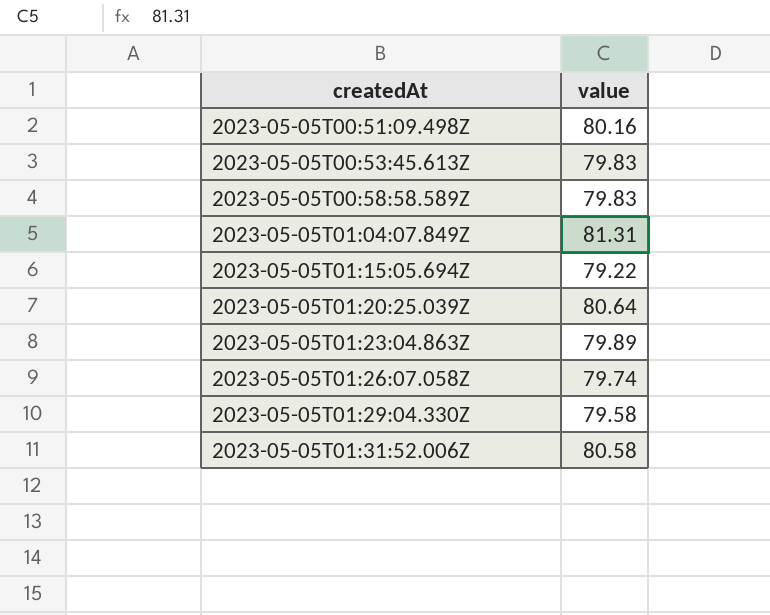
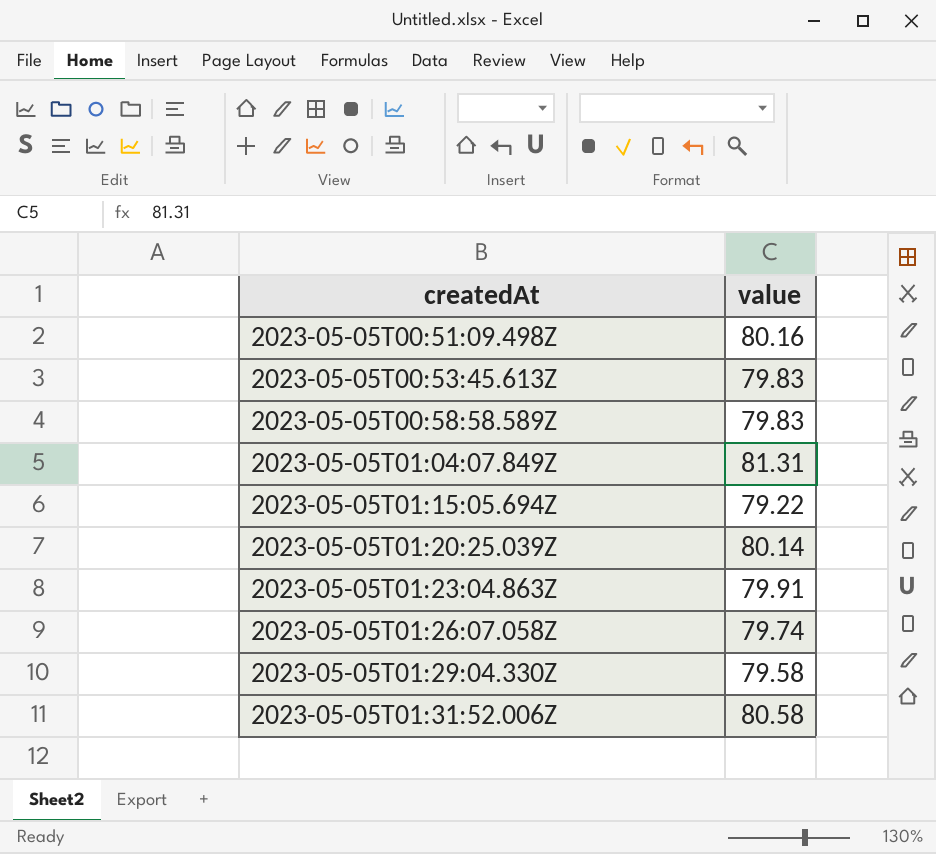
2023-05-05T01:20:25.039Z | value: 80.64 -> 80.14
2023-05-05T01:23:04.863Z | value: 79.89 -> 79.91

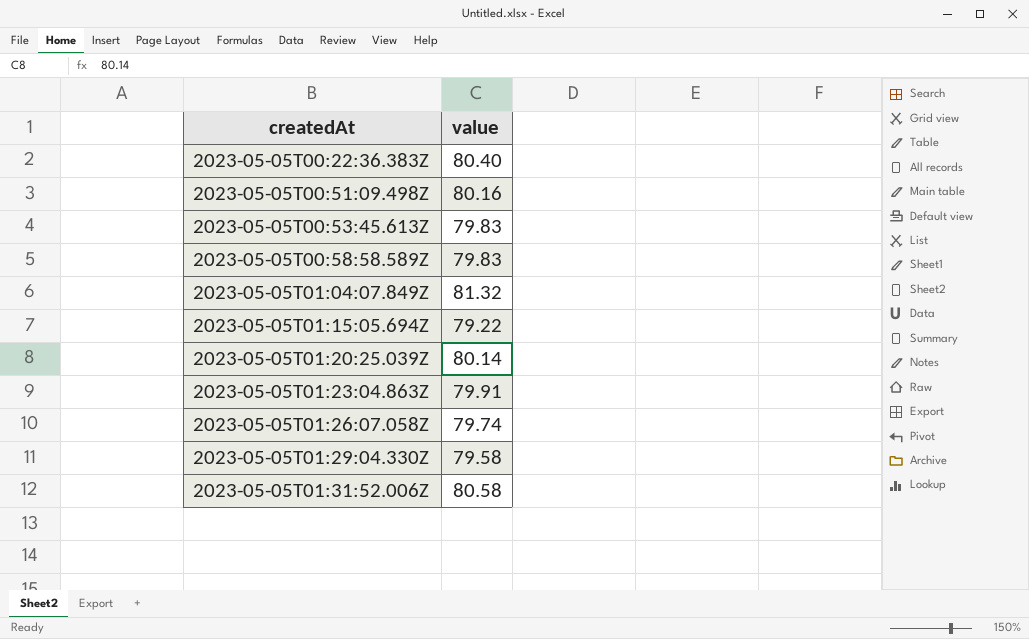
row 2023-05-05T00:22:36.383Z: none -> 80.40
2023-05-05T01:04:07.849Z | value: 81.31 -> 81.32

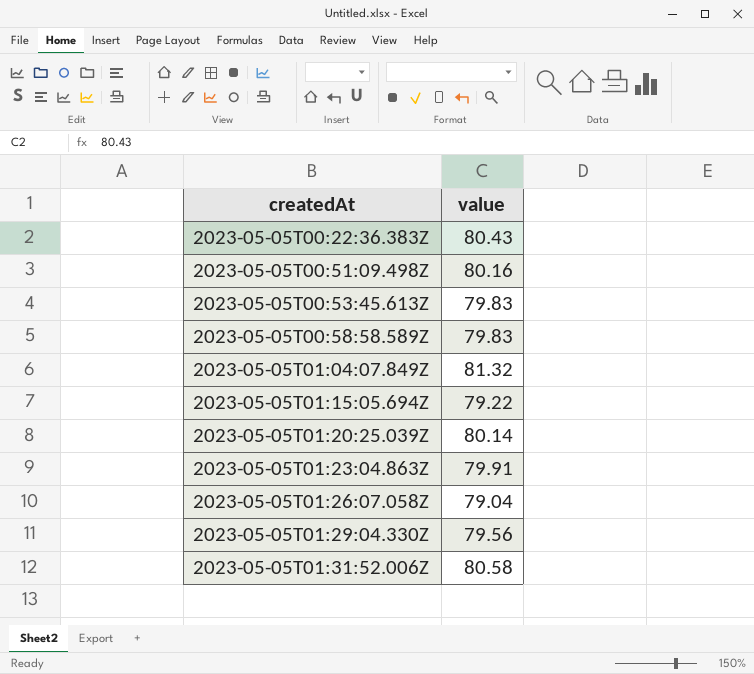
2023-05-05T00:22:36.383Z | value: 80.40 -> 80.43
2023-05-05T01:26:07.058Z | value: 79.74 -> 79.04
2023-05-05T01:29:04.330Z | value: 79.58 -> 79.56

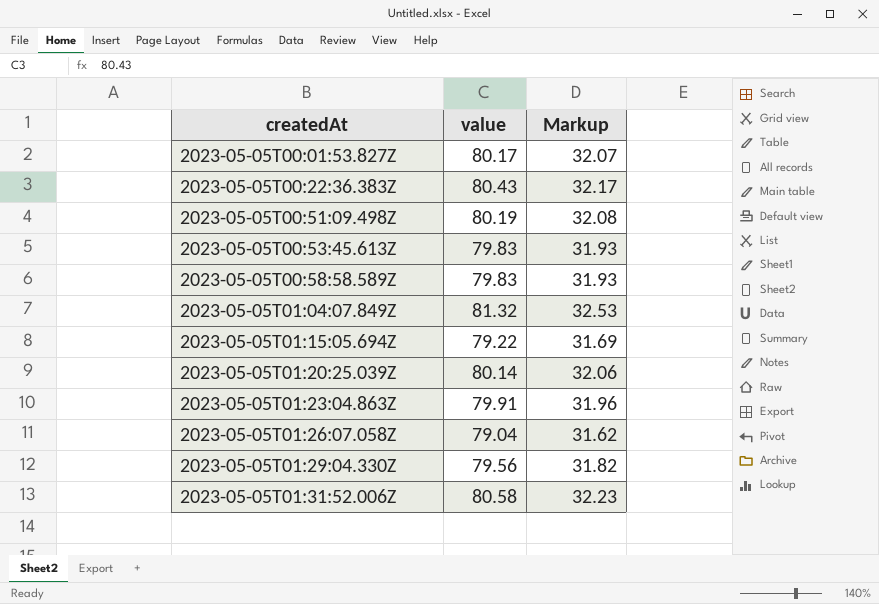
column Markup | formula: none -> [value] * 0.4
row 2023-05-05T00:01:53.827Z: none -> 80.17 | 32.07
2023-05-05T00:51:09.498Z | value: 80.16 -> 80.19

